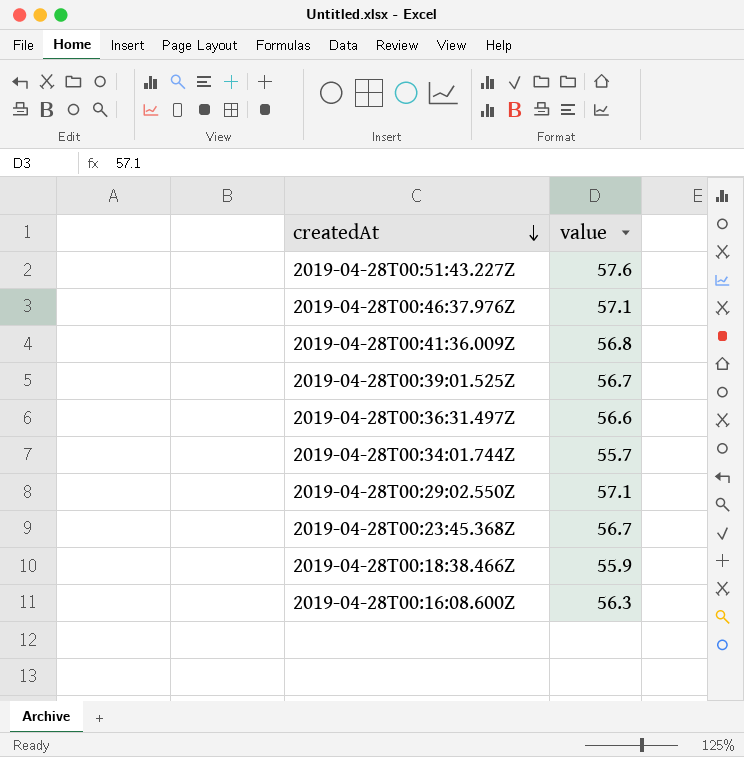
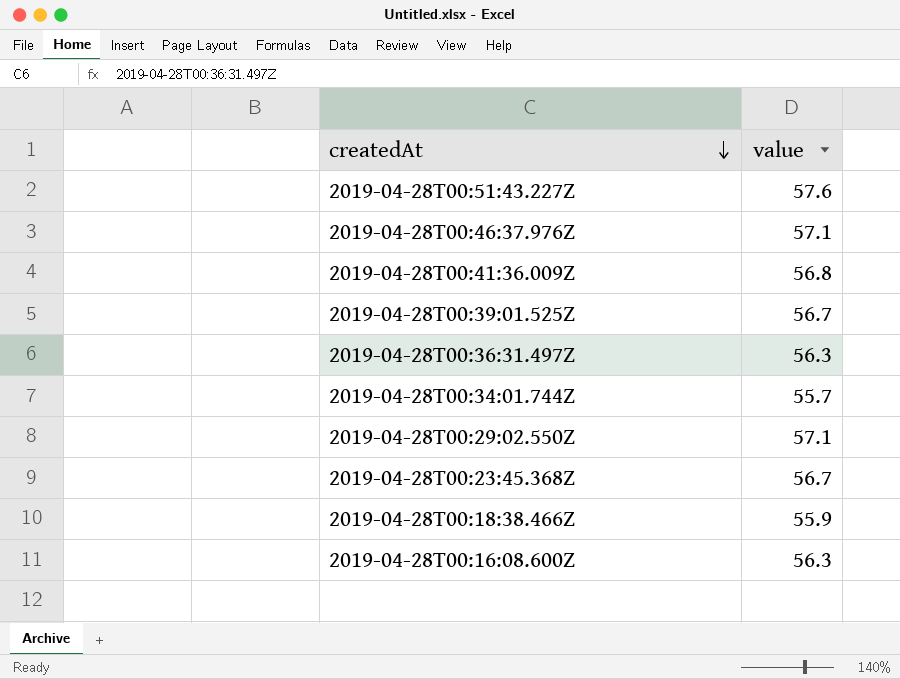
2019-04-28T00:36:31.497Z | value: 56.6 -> 56.3

